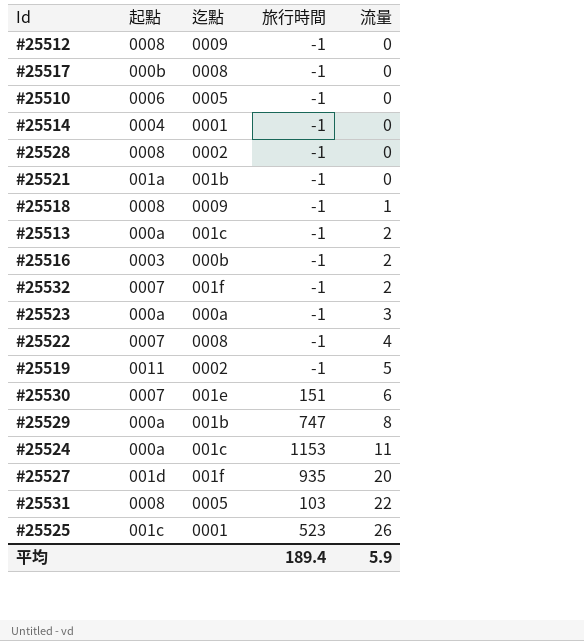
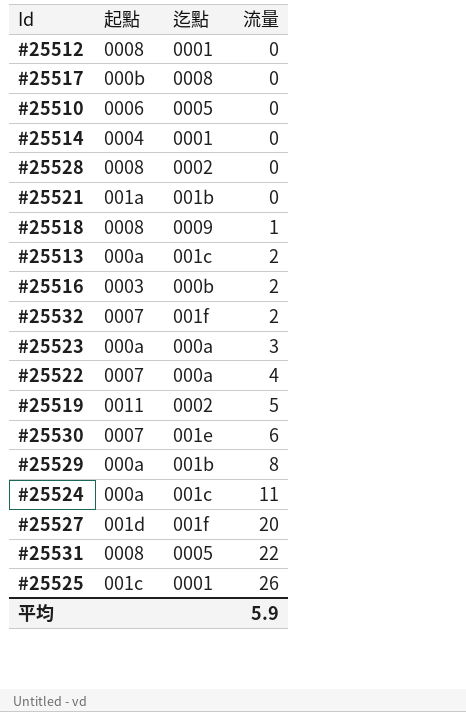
column 旅行時間 | position: 4 -> none
#25512 | 迄點: 0009 -> 0001
#25522 | 迄點: 0008 -> 000a

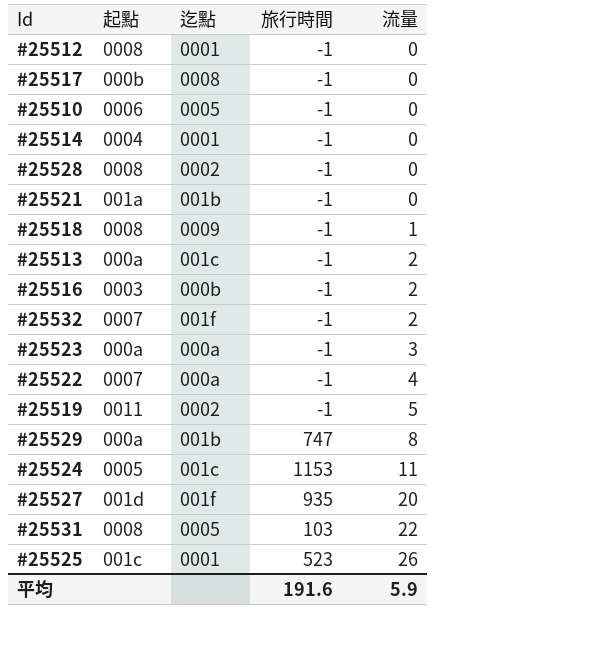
column 旅行時間 | position: none -> 4
row #25530: 0007 | 001e | 6 -> none
#25524 | 起點: 000a -> 0005

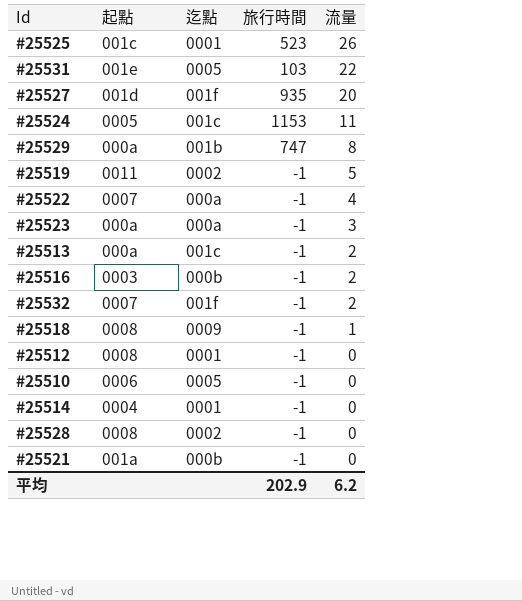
row order: 流量 ascending -> 流量 descending
row #25517: 000b | 0008 | -1 | 0 -> none
#25531 | 起點: 0008 -> 001e
#25521 | 迄點: 001b -> 000b
平均 | 旅行時間: 191.6 -> 202.9
平均 | 流量: 5.9 -> 6.2

